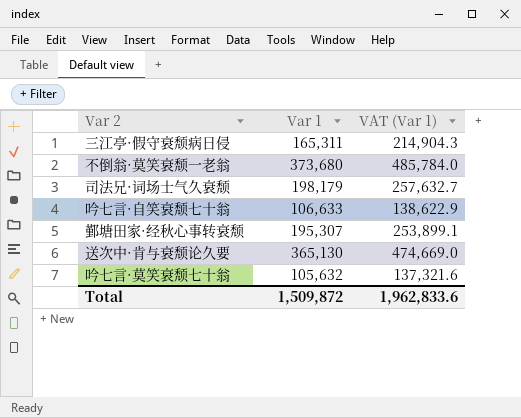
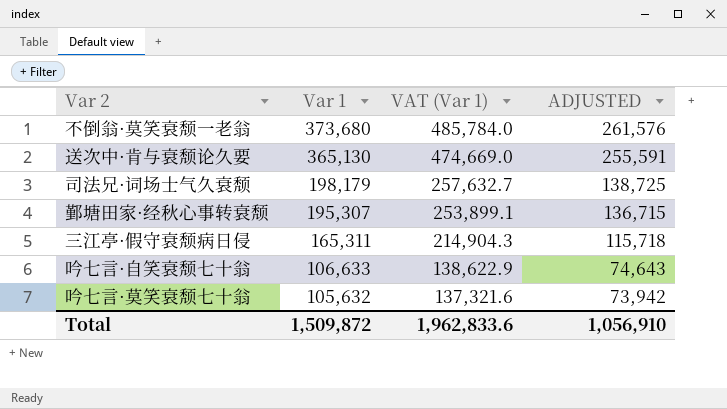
row order: none -> Var 1 descending
column ADJUSTED | formula: none -> [Var 1] * 0.7

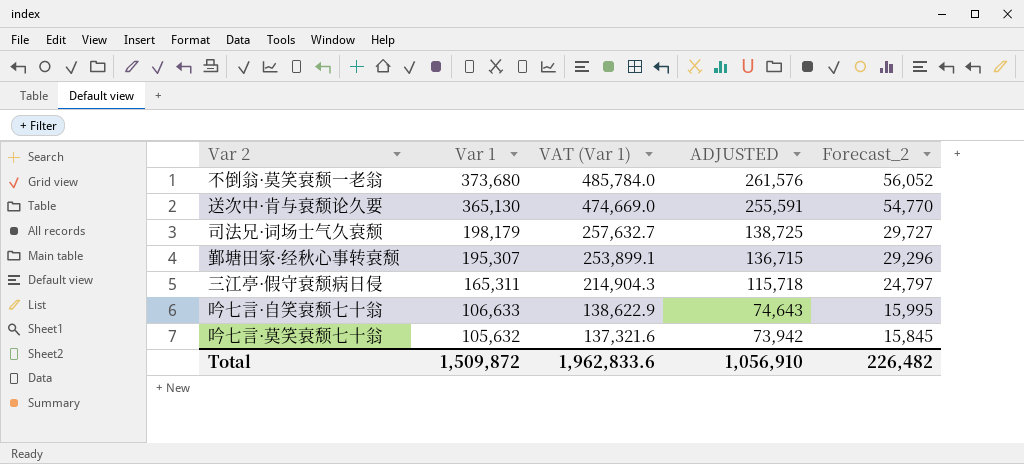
column Forecast_2 | formula: none -> [Var 1] * 0.15

